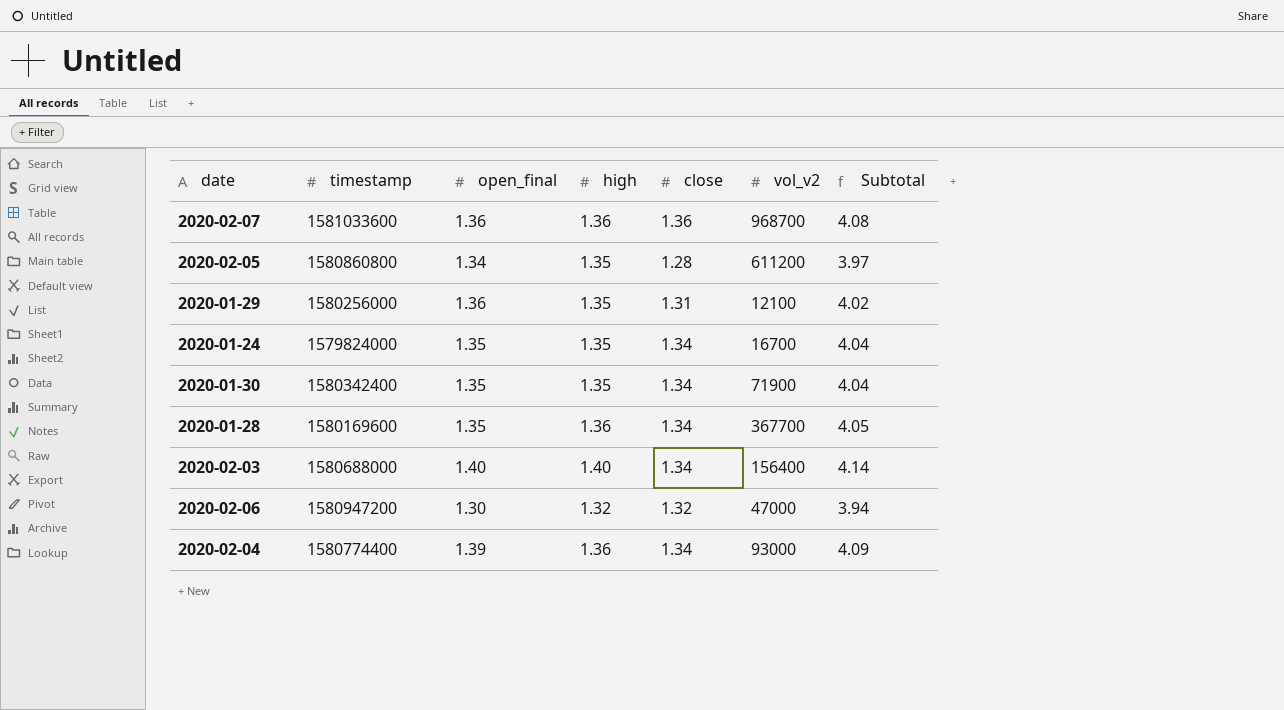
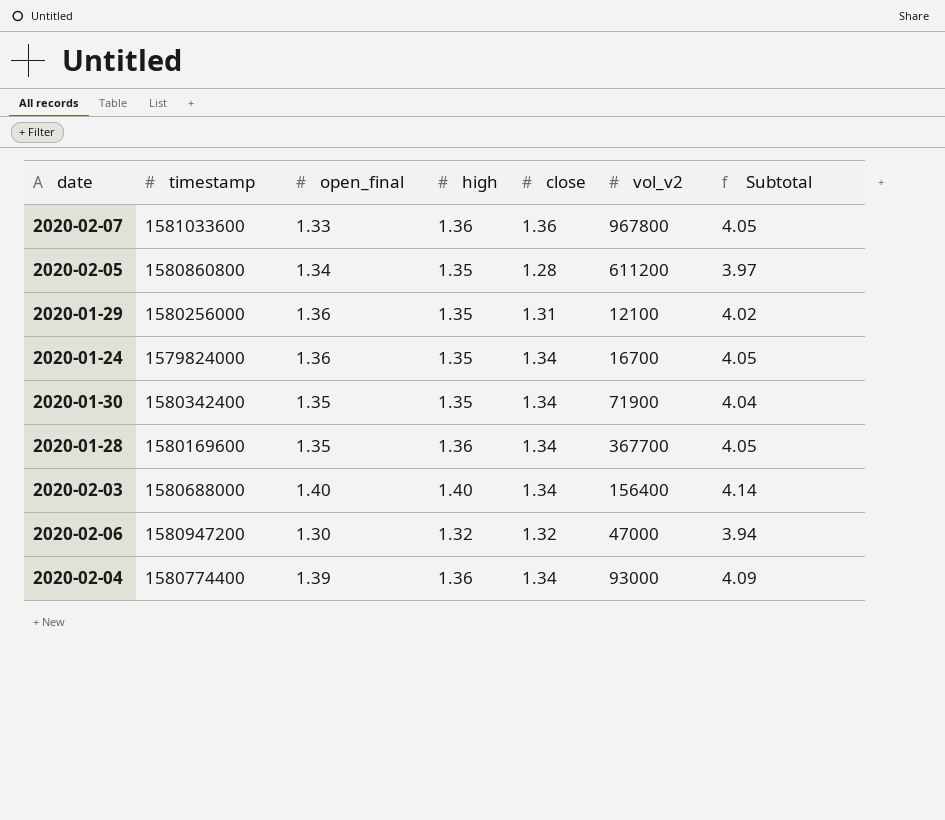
2020-02-07 | open_final: 1.36 -> 1.33
2020-02-07 | vol_v2: 968700 -> 967800
2020-02-07 | Subtotal: 4.08 -> 4.05
2020-01-24 | open_final: 1.35 -> 1.36
2020-01-24 | Subtotal: 4.04 -> 4.05

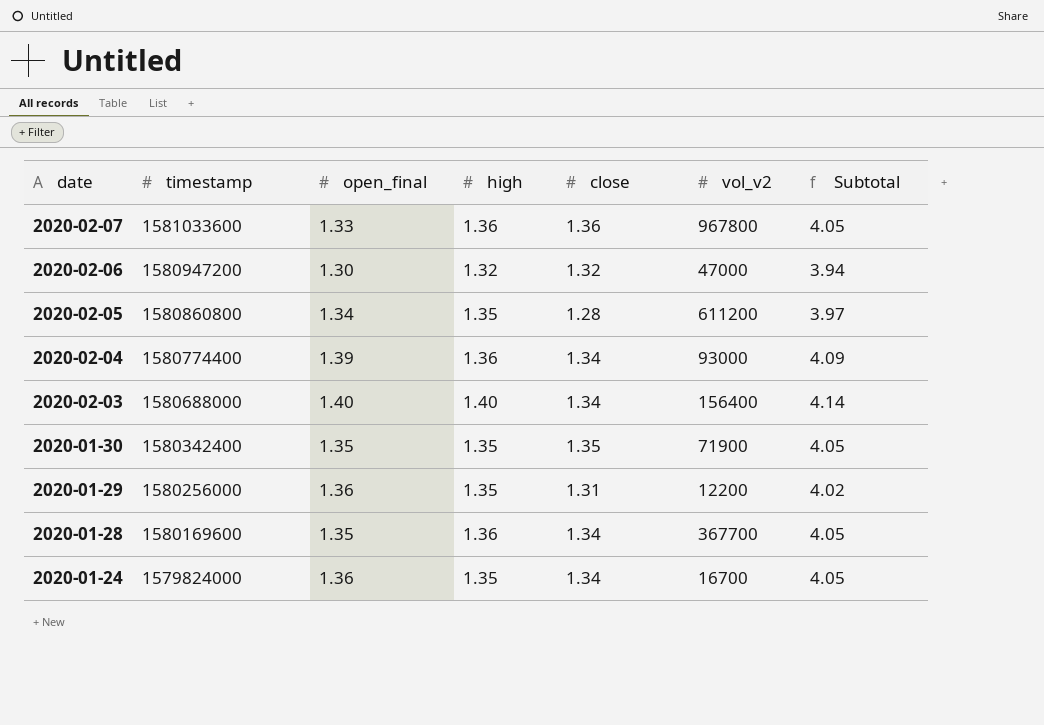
row order: none -> date descending
2020-01-30 | close: 1.34 -> 1.35
2020-01-30 | Subtotal: 4.04 -> 4.05
2020-01-29 | vol_v2: 12100 -> 12200

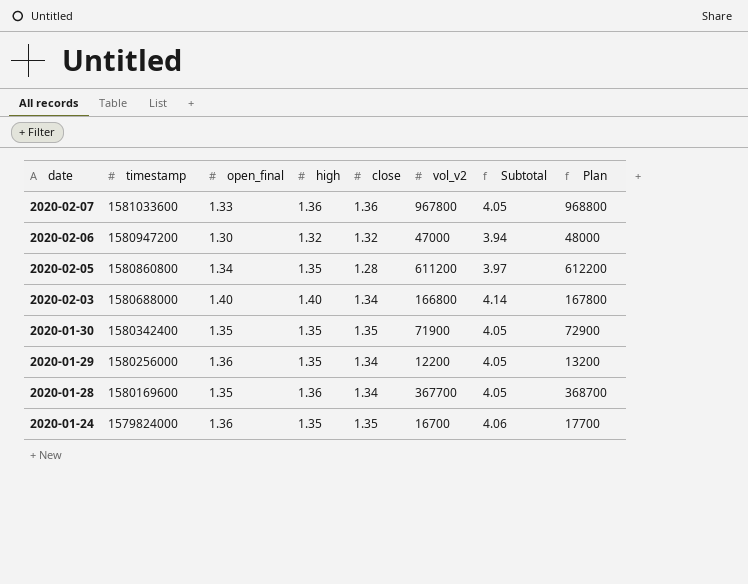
column Plan | formula: none -> [vol_v2] + 1000
row 2020-02-04: 1580774400 | 1.39 | 1.36 | 1.34 | 93000 | 4.09 -> none
2020-02-03 | vol_v2: 156400 -> 166800
2020-01-29 | close: 1.31 -> 1.34
2020-01-29 | Subtotal: 4.02 -> 4.05
2020-01-24 | close: 1.34 -> 1.35
2020-01-24 | Subtotal: 4.05 -> 4.06

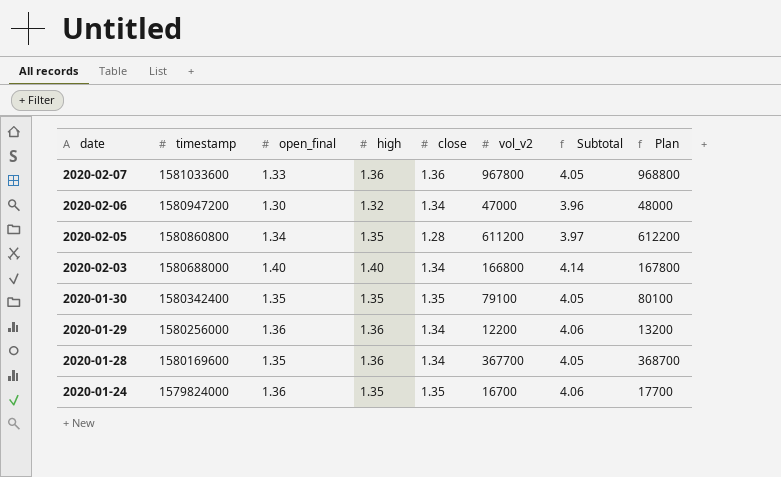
2020-02-06 | close: 1.32 -> 1.34
2020-02-06 | Subtotal: 3.94 -> 3.96
2020-01-30 | vol_v2: 71900 -> 79100
2020-01-30 | Plan: 72900 -> 80100
2020-01-29 | high: 1.35 -> 1.36
2020-01-29 | Subtotal: 4.05 -> 4.06

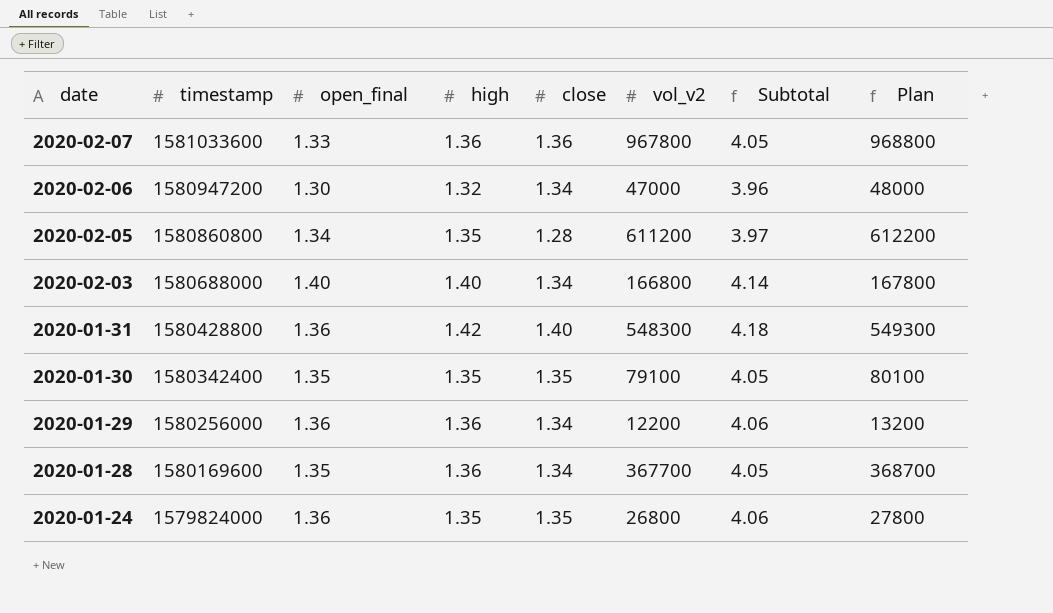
row 2020-01-31: none -> 1580428800 | 1.36 | 1.42 | 1.40 | 548300 | 4.18 | 549300
2020-01-24 | vol_v2: 16700 -> 26800
2020-01-24 | Plan: 17700 -> 27800

